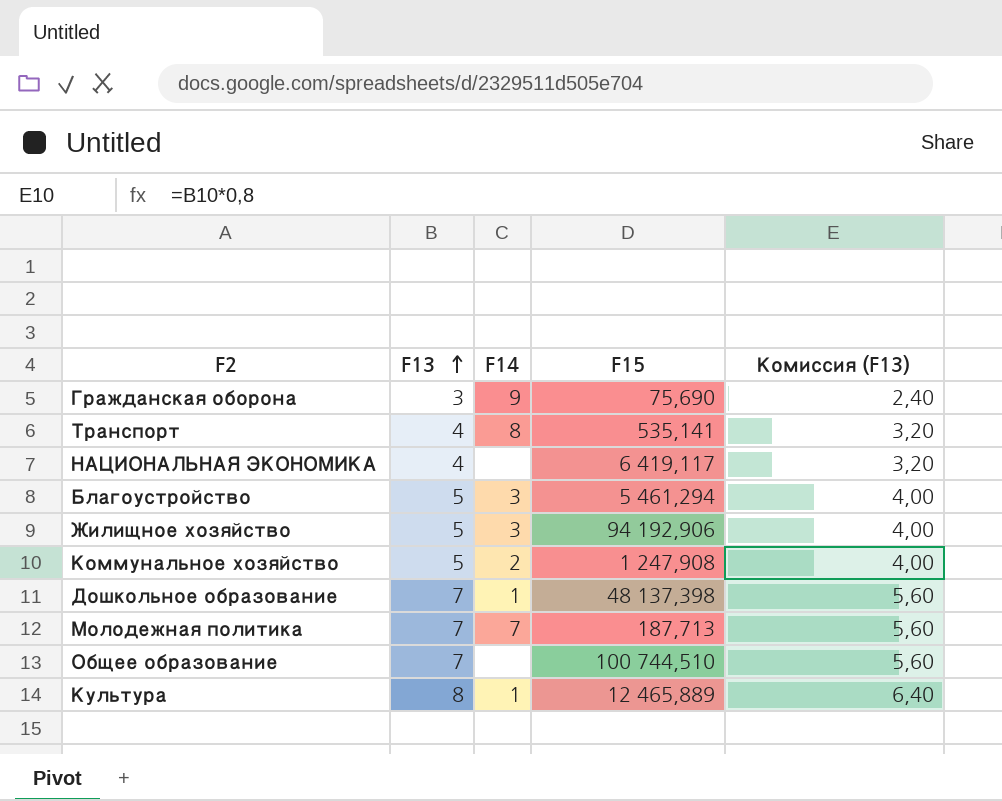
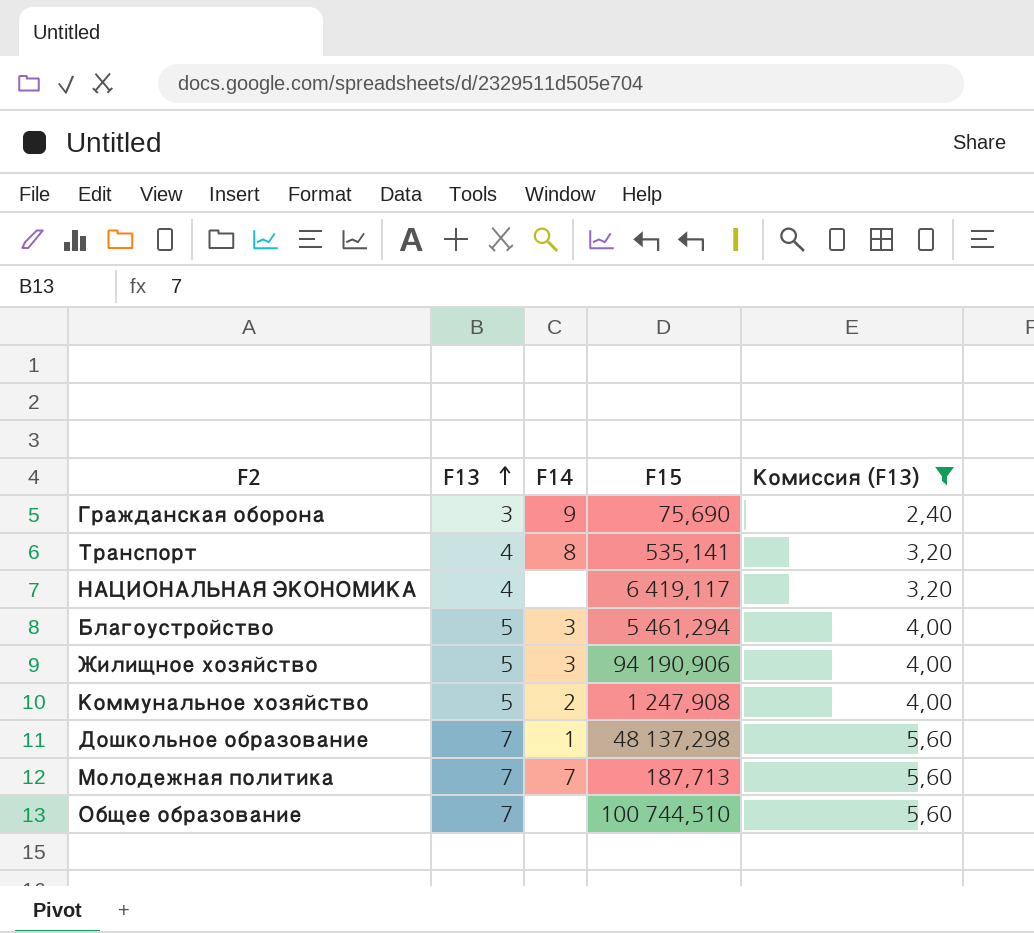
filter: none -> Комиссия (F13) != 6,40
Жилищное хозяйство | F15: 94 192,906 -> 94 190,906
Дошкольное образование | F15: 48 137,398 -> 48 137,298

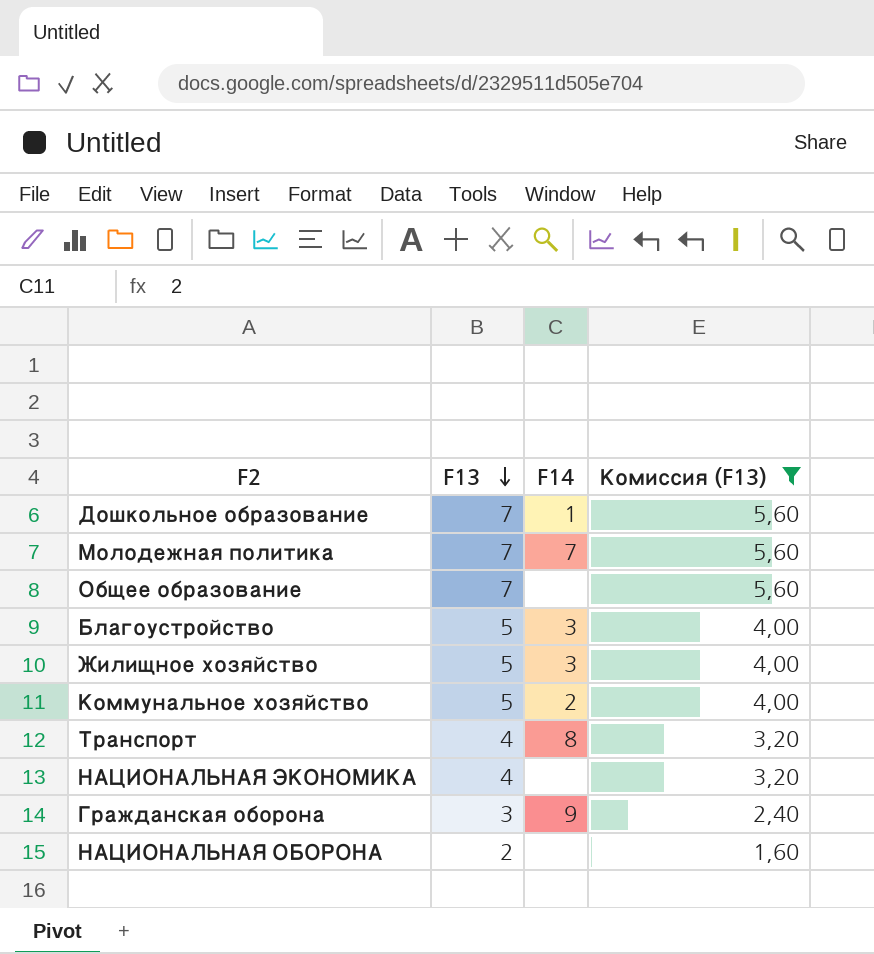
row order: F13 ascending -> F13 descending
column F15 | position: 4 -> none
row НАЦИОНАЛЬНАЯ ОБОРОНА: none -> 2 | none | 1,60

